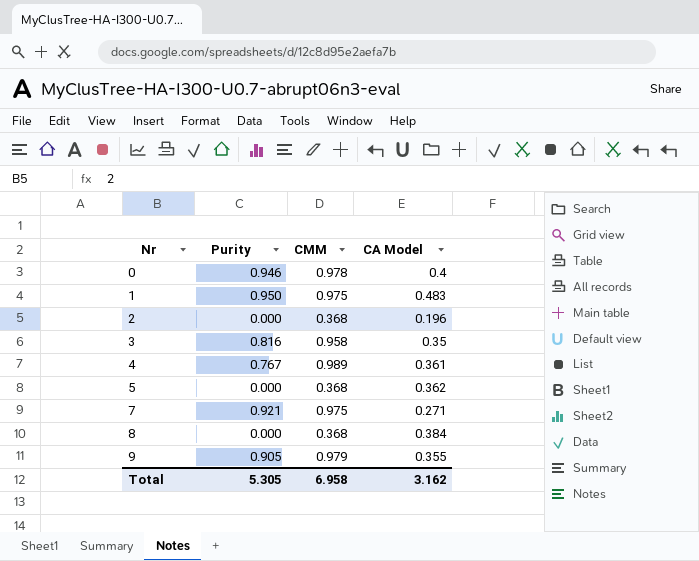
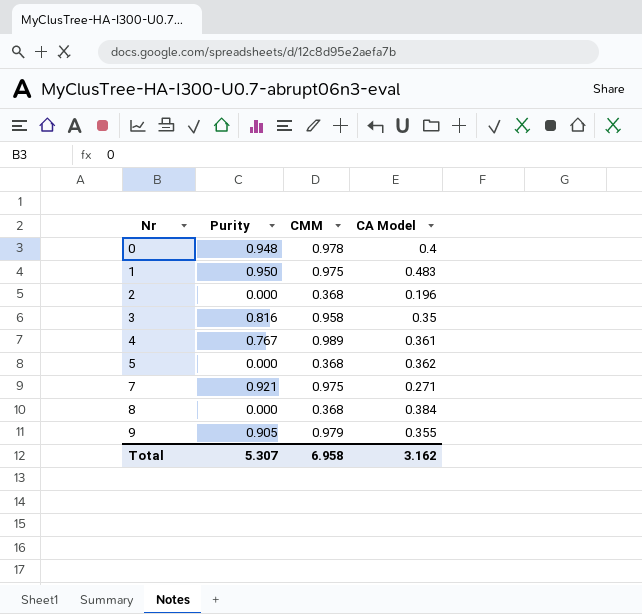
0 | Purity: 0.946 -> 0.948
Total | Purity: 5.305 -> 5.307

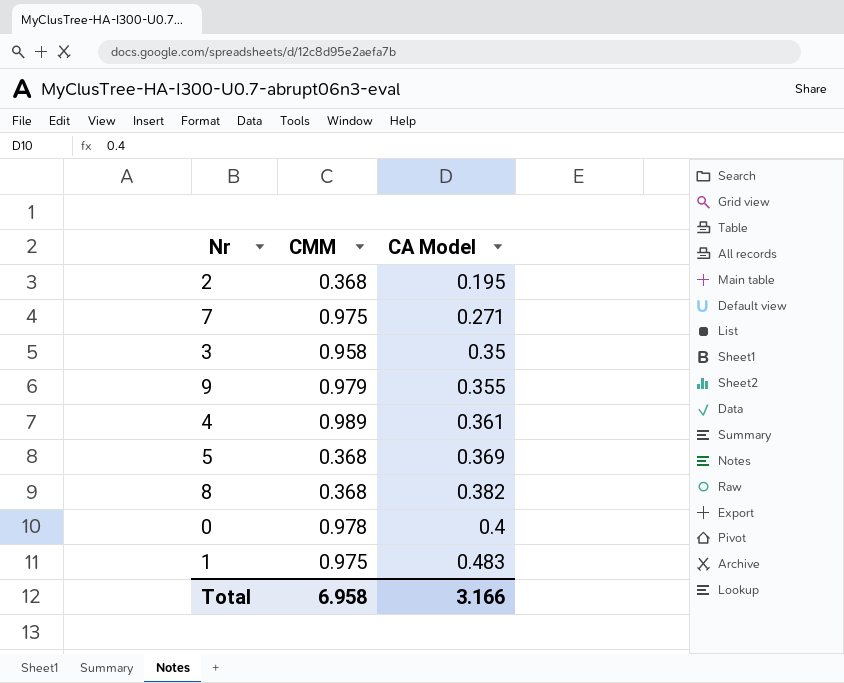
row order: Nr ascending -> CA Model ascending
column Purity | position: 2 -> none
2 | CA Model: 0.196 -> 0.195
5 | CA Model: 0.362 -> 0.369
8 | CA Model: 0.384 -> 0.382
Total | CA Model: 3.162 -> 3.166

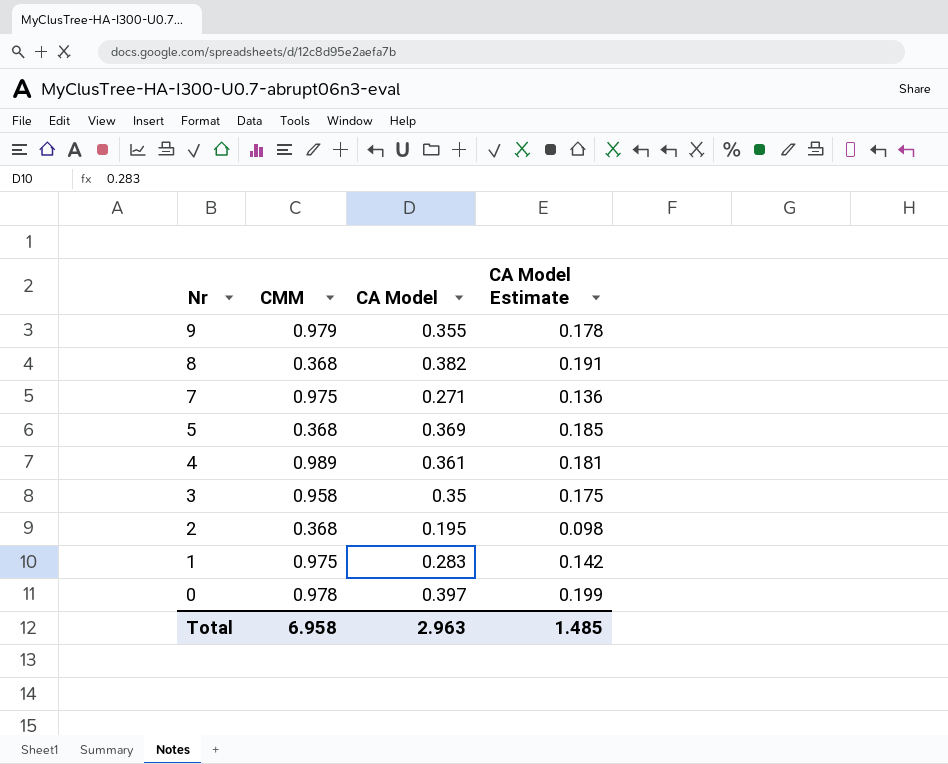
row order: CA Model ascending -> Nr descending
column CA Model Estimate | formula: none -> [CA Model] * 0.5
1 | CA Model: 0.483 -> 0.283
0 | CA Model: 0.4 -> 0.397
Total | CA Model: 3.166 -> 2.963

